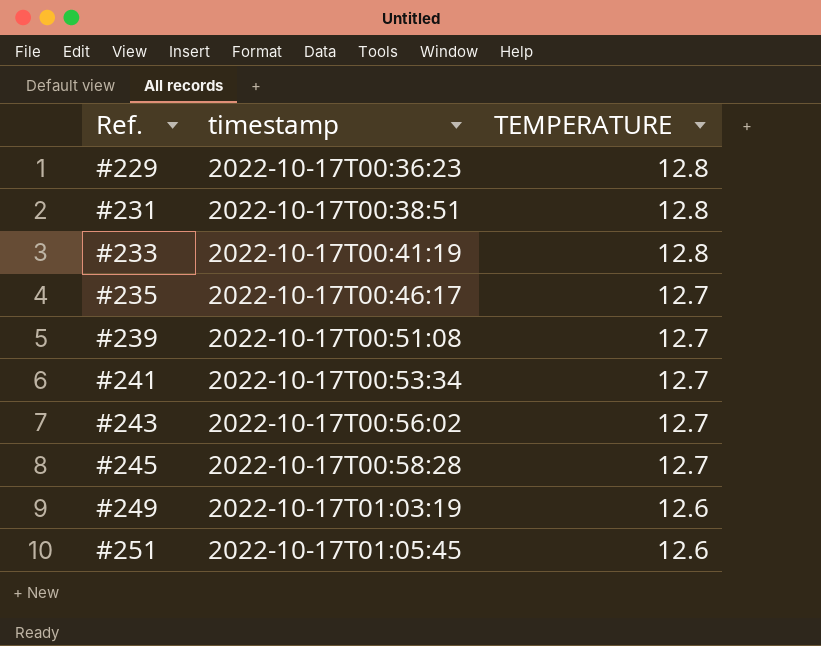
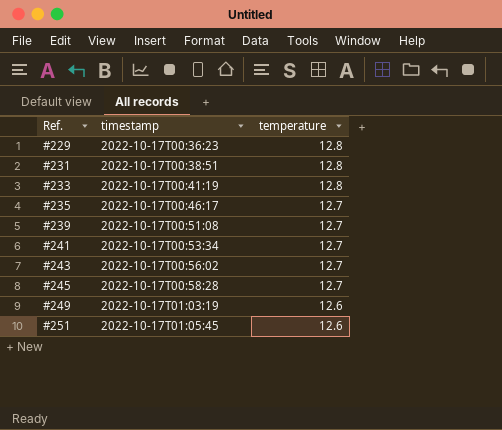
column name: TEMPERATURE -> temperature

